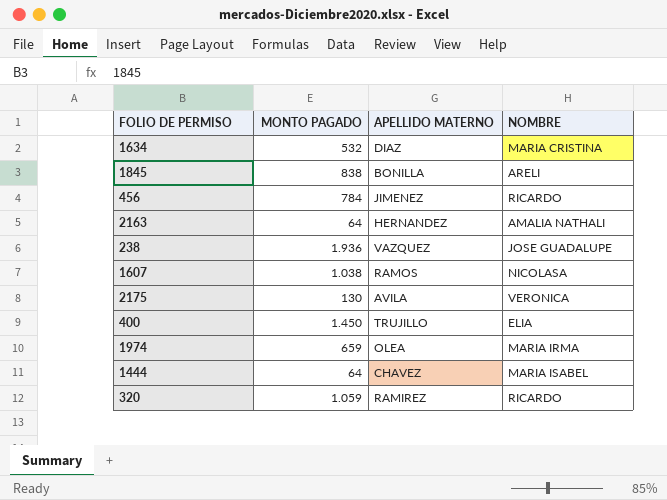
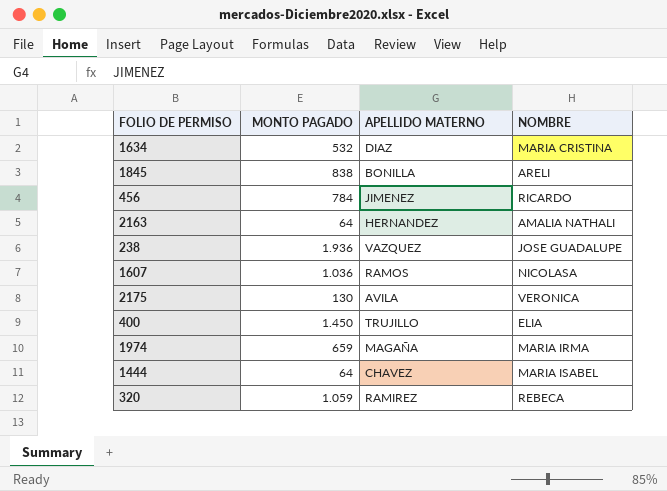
1607 | MONTO PAGADO: 1.038 -> 1.036
1974 | APELLIDO MATERNO: OLEA -> MAGAÑA
320 | NOMBRE: RICARDO -> REBECA

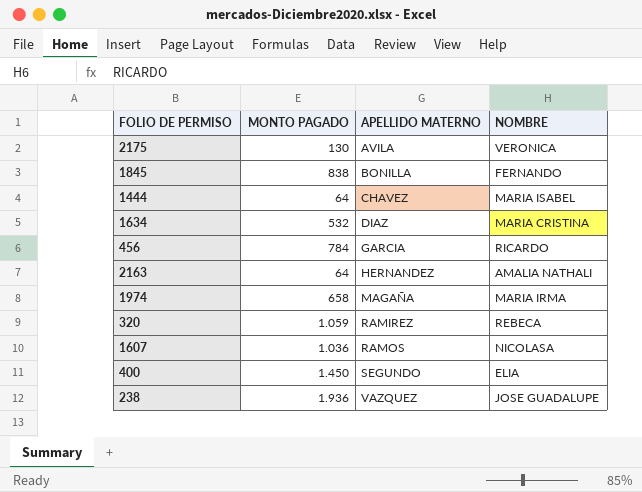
row order: none -> APELLIDO MATERNO ascending
1845 | NOMBRE: ARELI -> FERNANDO
456 | APELLIDO MATERNO: JIMENEZ -> GARCIA
1974 | MONTO PAGADO: 659 -> 658
400 | APELLIDO MATERNO: TRUJILLO -> SEGUNDO

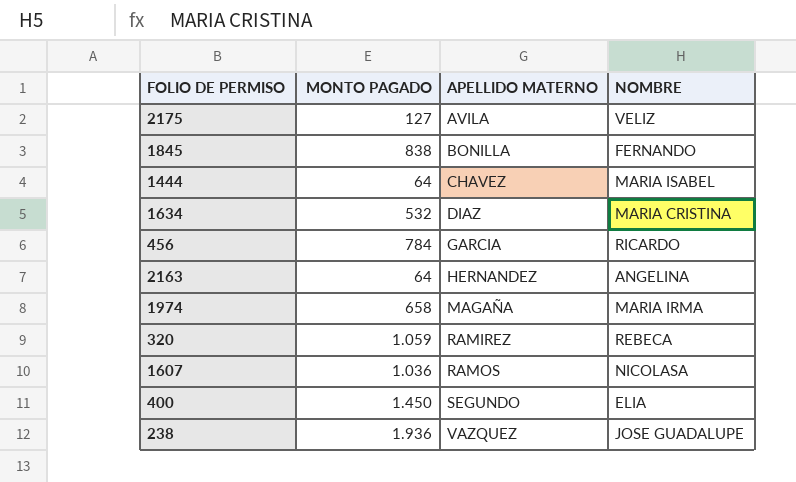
2175 | MONTO PAGADO: 130 -> 127
2175 | NOMBRE: VERONICA -> VELIZ
2163 | NOMBRE: AMALIA NATHALI -> ANGELINA

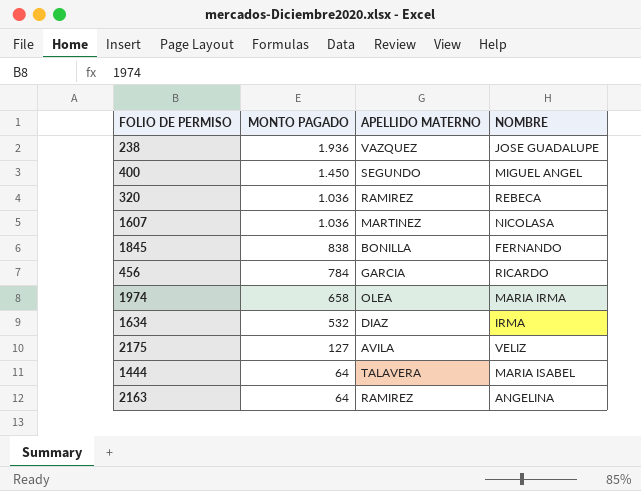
row order: APELLIDO MATERNO ascending -> MONTO PAGADO descending
400 | NOMBRE: ELIA -> MIGUEL ANGEL
320 | MONTO PAGADO: 1.059 -> 1.036
1607 | APELLIDO MATERNO: RAMOS -> MARTINEZ
1974 | APELLIDO MATERNO: MAGAÑA -> OLEA
1634 | NOMBRE: MARIA CRISTINA -> IRMA
1444 | APELLIDO MATERNO: CHAVEZ -> TALAVERA
2163 | APELLIDO MATERNO: HERNANDEZ -> RAMIREZ

